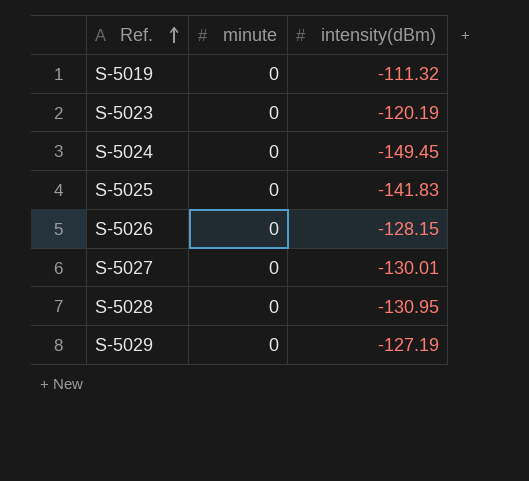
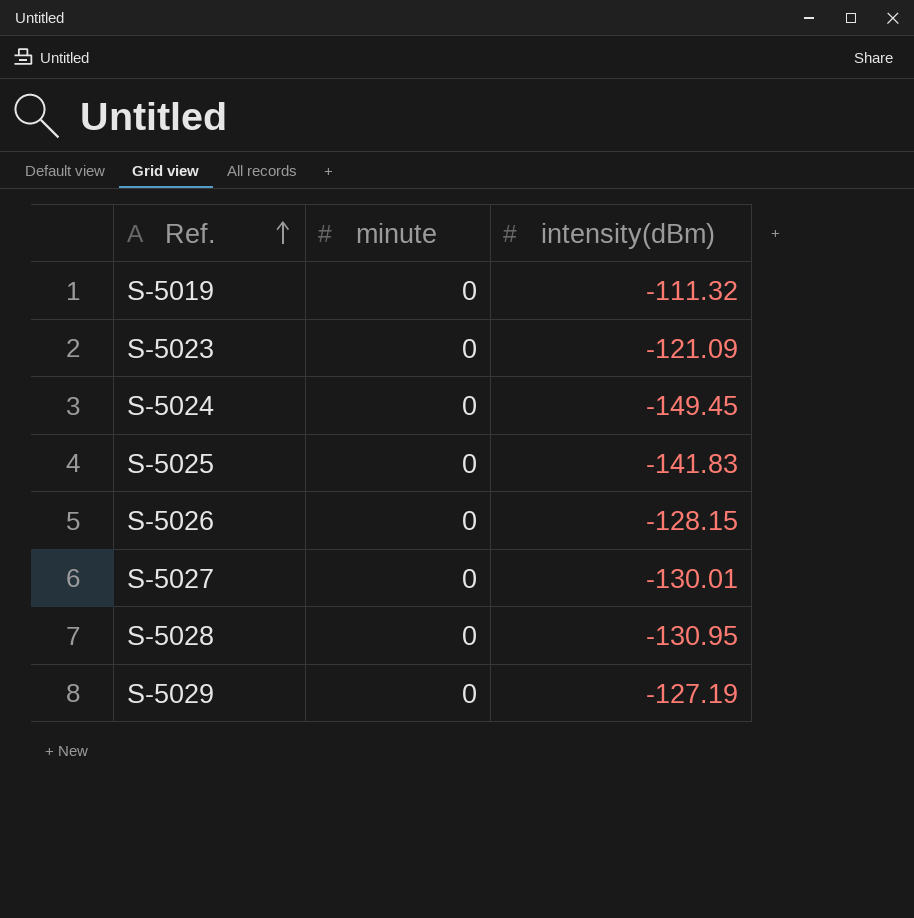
S-5023 | intensity(dBm): -120.19 -> -121.09

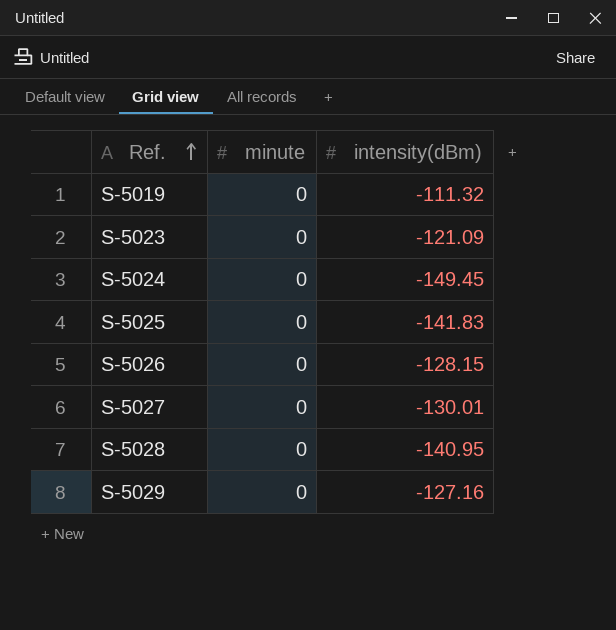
S-5028 | intensity(dBm): -130.95 -> -140.95
S-5029 | intensity(dBm): -127.19 -> -127.16

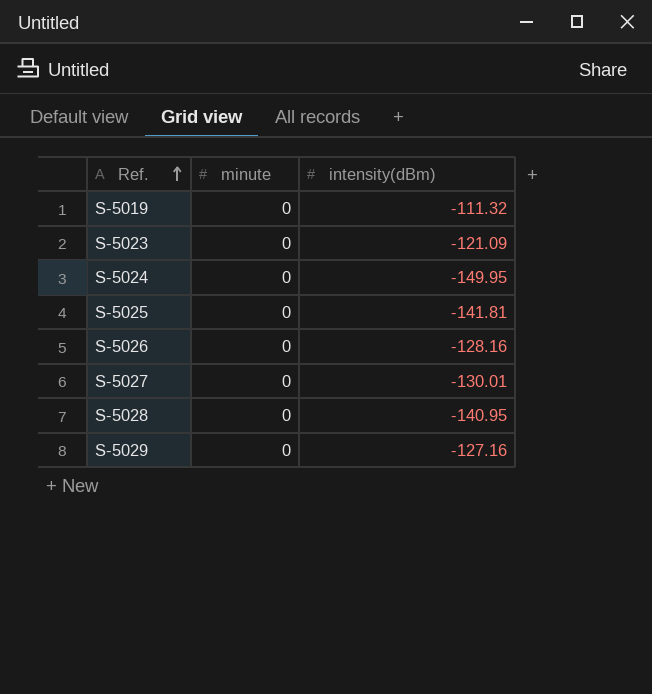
S-5024 | intensity(dBm): -149.45 -> -149.95
S-5025 | intensity(dBm): -141.83 -> -141.81
S-5026 | intensity(dBm): -128.15 -> -128.16

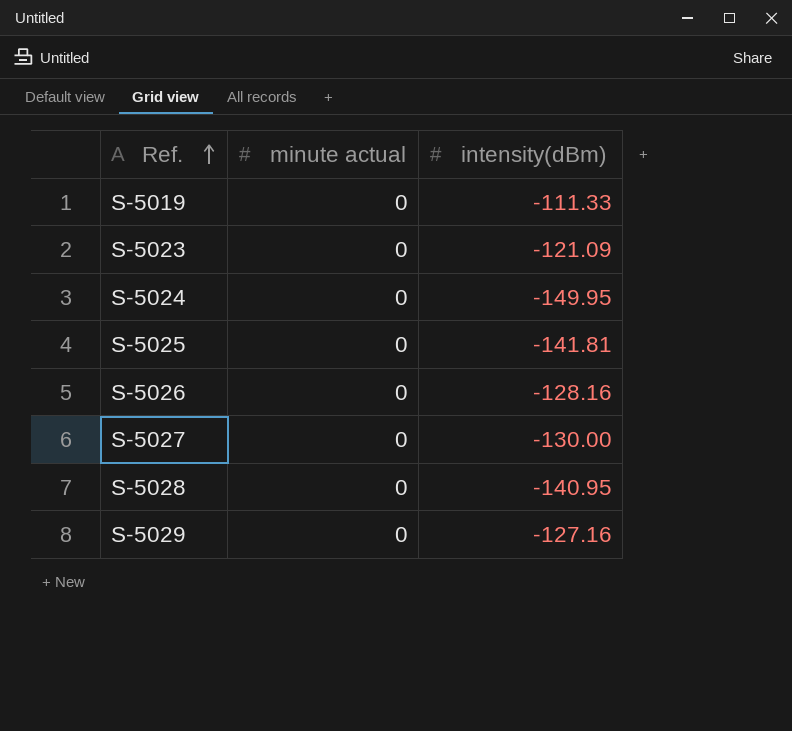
column name: minute -> minute actual
S-5019 | intensity(dBm): -111.32 -> -111.33
S-5027 | intensity(dBm): -130.01 -> -130.00

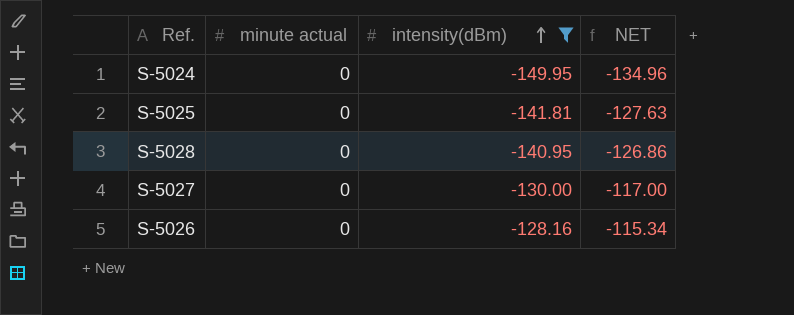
filter: none -> intensity(dBm) <= -128.16
row order: Ref. ascending -> intensity(dBm) ascending
column NET | formula: none -> [intensity(dBm)] * 0.9

